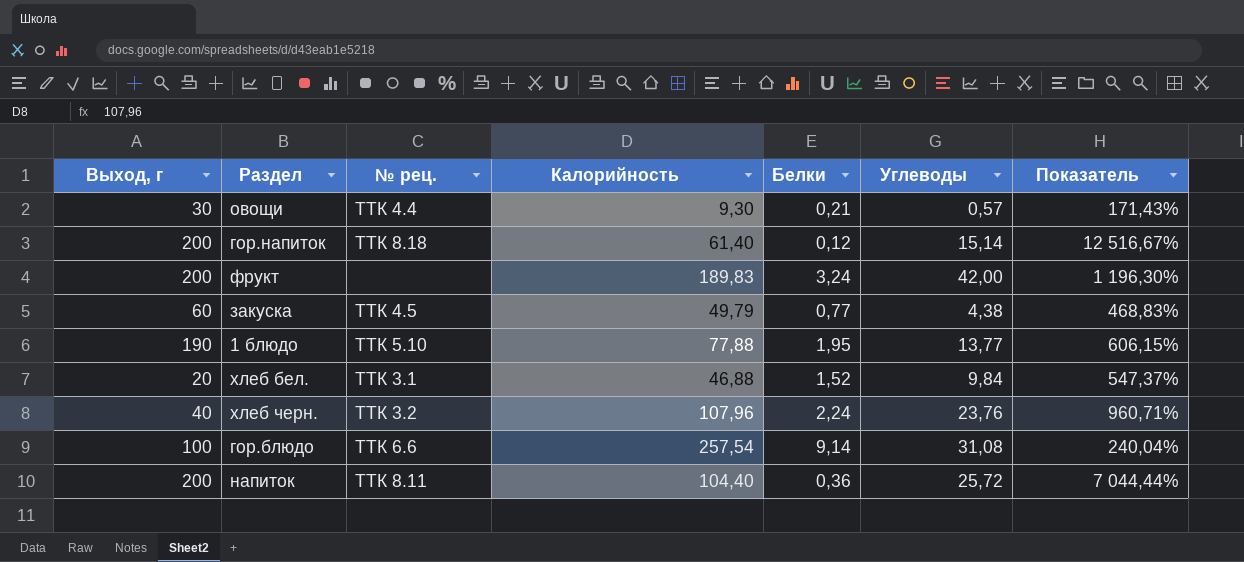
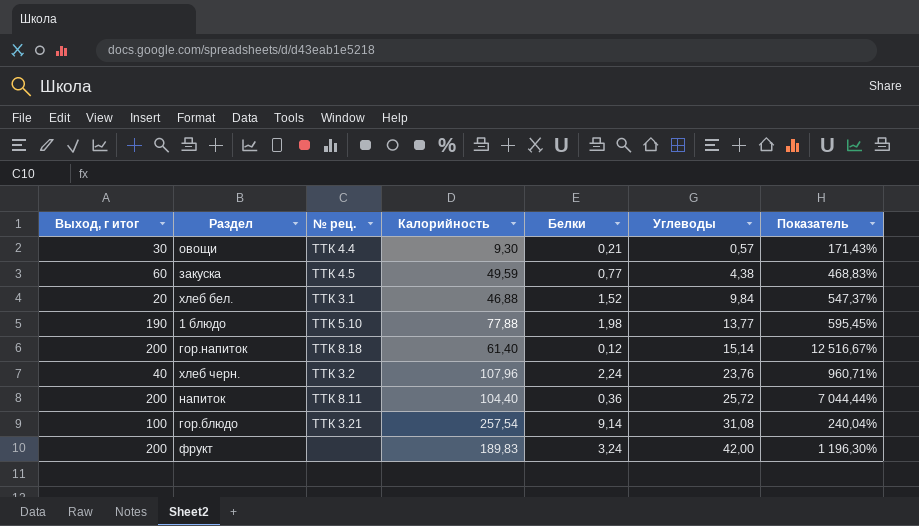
row order: none -> Углеводы ascending
column name: Выход, г -> Выход, г итог
закуска | Калорийность: 49,79 -> 49,59
1 блюдо | Белки: 1,95 -> 1,98
1 блюдо | Показатель: 606,15% -> 595,45%
гор.блюдо | № рец.: ТТК 6.6 -> ТТК 3.21

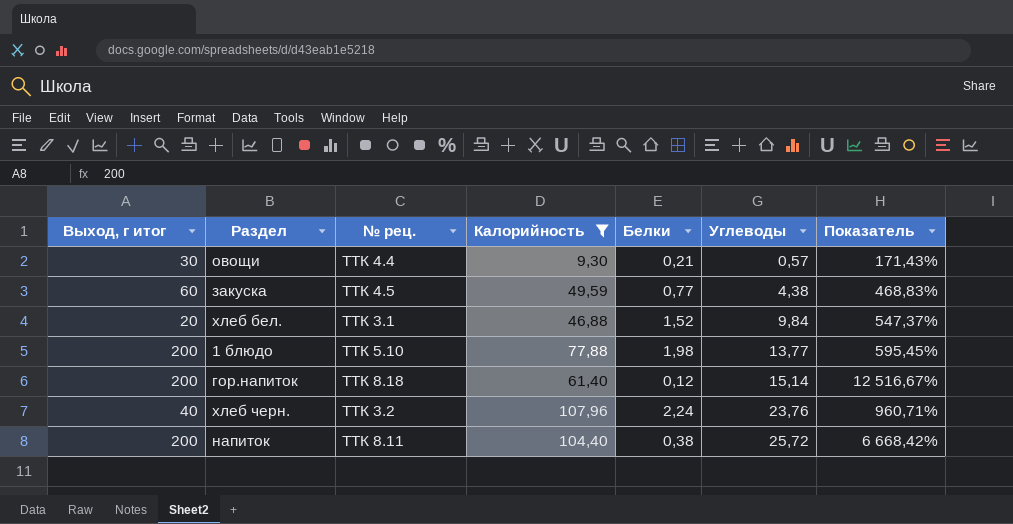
filter: none -> Калорийность <= 107,96
1 блюдо | Выход, г итог: 190 -> 200
напиток | Белки: 0,36 -> 0,38
напиток | Показатель: 7 044,44% -> 6 668,42%

